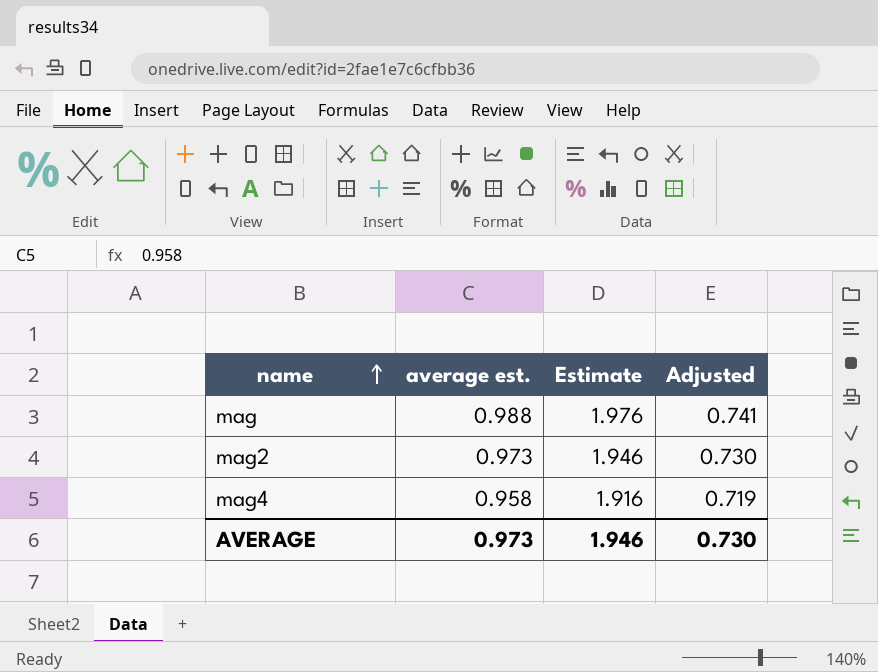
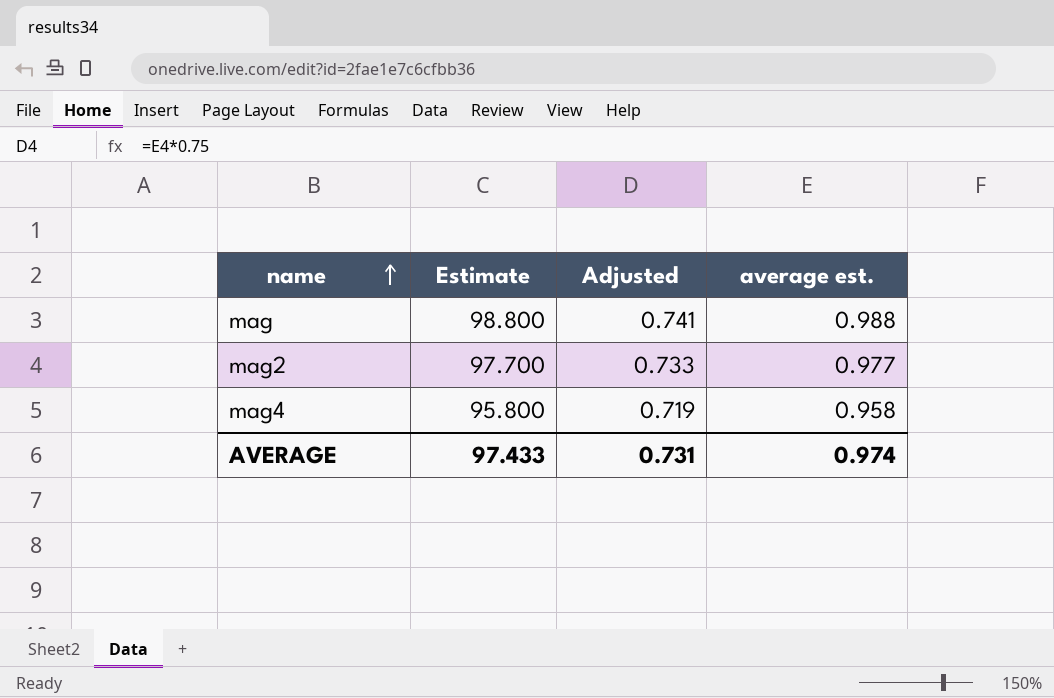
column Estimate | formula: [average est.] * 2 -> [average est.] * 100
column average est. | position: 2 -> 4
mag2 | Adjusted: 0.730 -> 0.733
mag2 | average est.: 0.973 -> 0.977
AVERAGE | Estimate: 1.946 -> 97.433
AVERAGE | Adjusted: 0.730 -> 0.731
AVERAGE | average est.: 0.973 -> 0.974

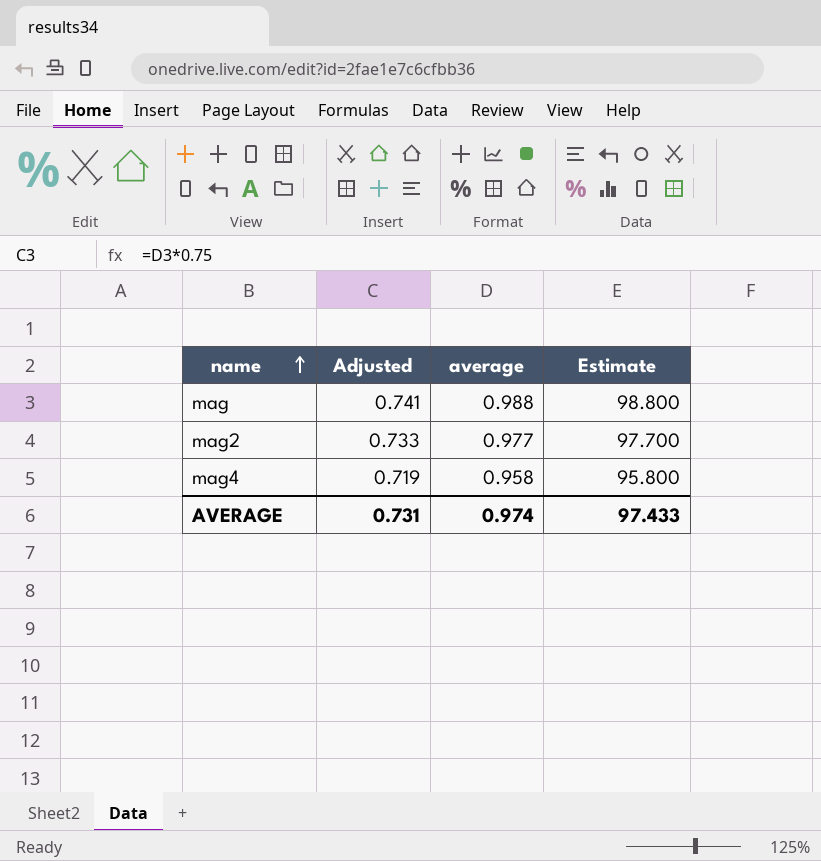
column name: average est. -> average
column Estimate | position: 2 -> 4

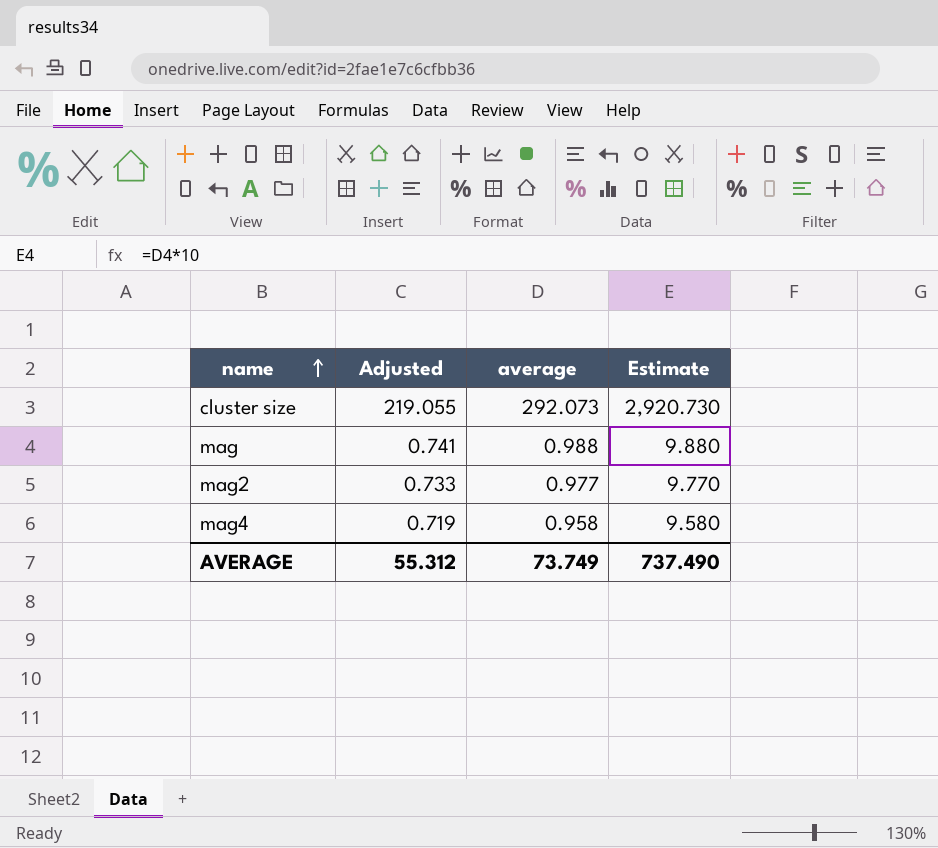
column Estimate | formula: [average] * 100 -> [average] * 10
row cluster size: none -> 219.055 | 292.073 | 2,920.730
AVERAGE | Adjusted: 0.731 -> 55.312
AVERAGE | average: 0.974 -> 73.749
AVERAGE | Estimate: 97.433 -> 737.490

